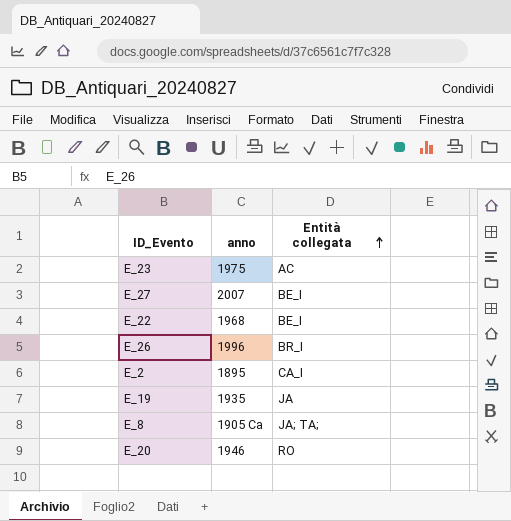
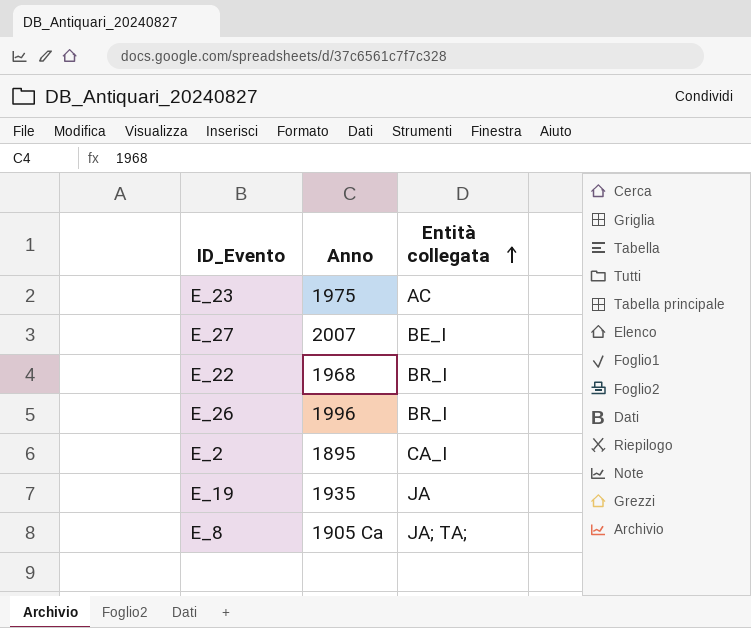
column name: anno -> Anno
row E_20: 1946 | RO -> none
E_22 | Entità collegata: BE_I -> BR_I

